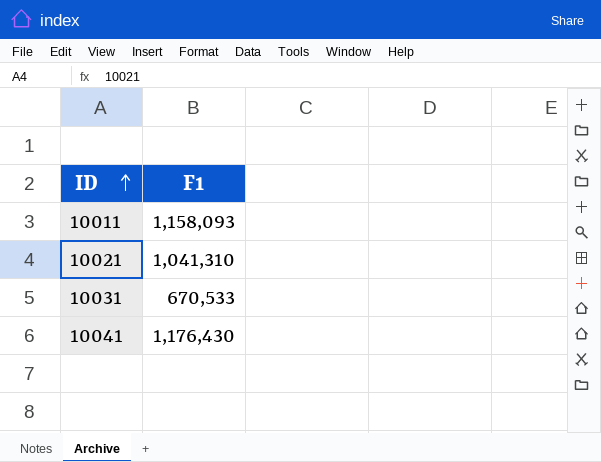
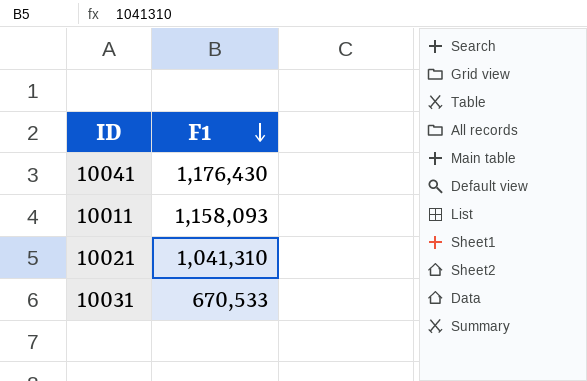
row order: ID ascending -> F1 descending

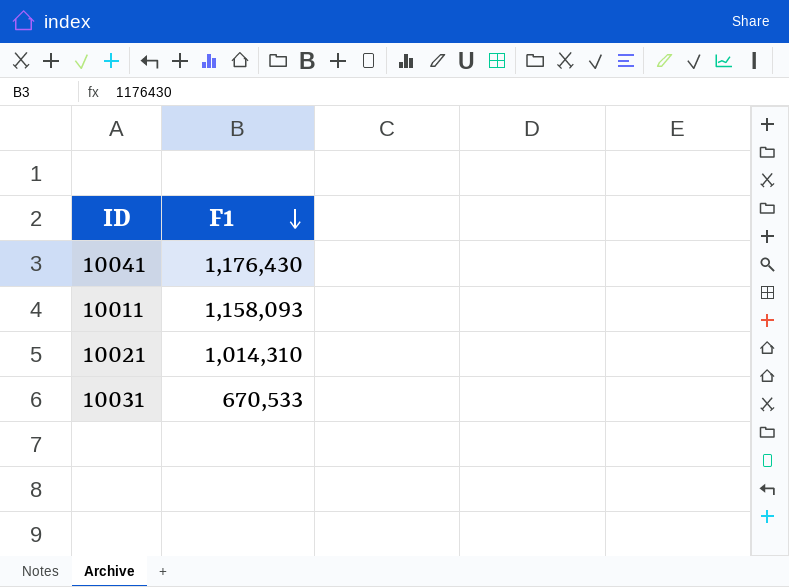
10021 | F1: 1,041,310 -> 1,014,310

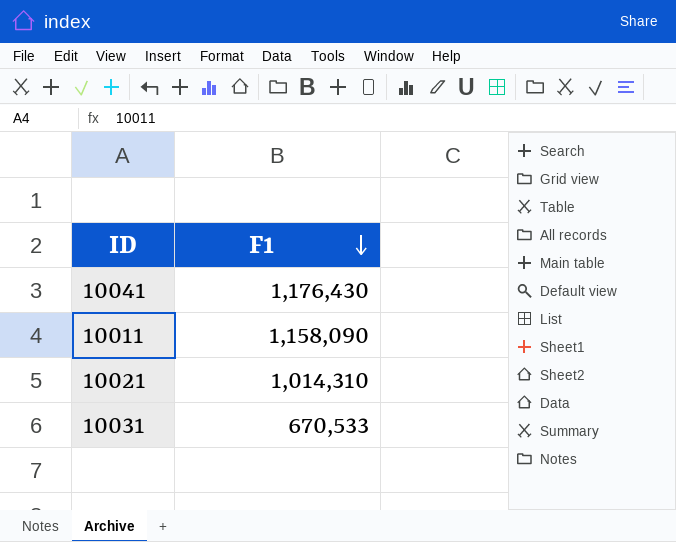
10011 | F1: 1,158,093 -> 1,158,090

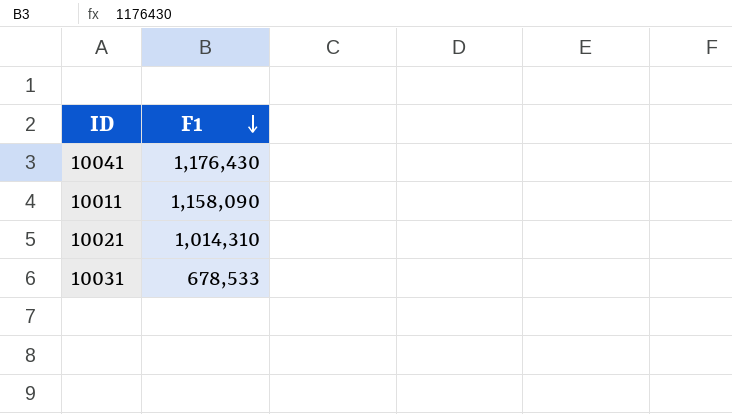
10031 | F1: 670,533 -> 678,533

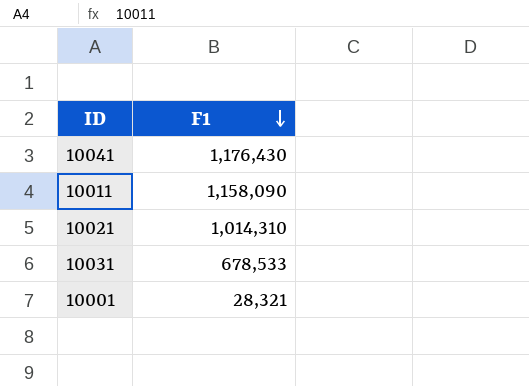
row 10001: none -> 28,321

